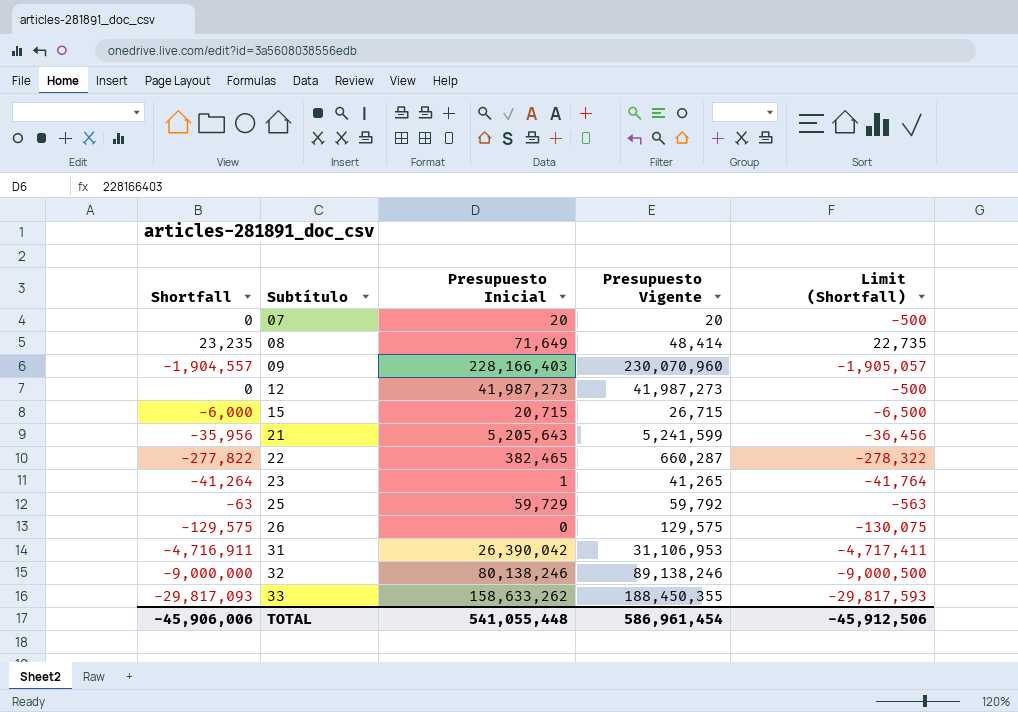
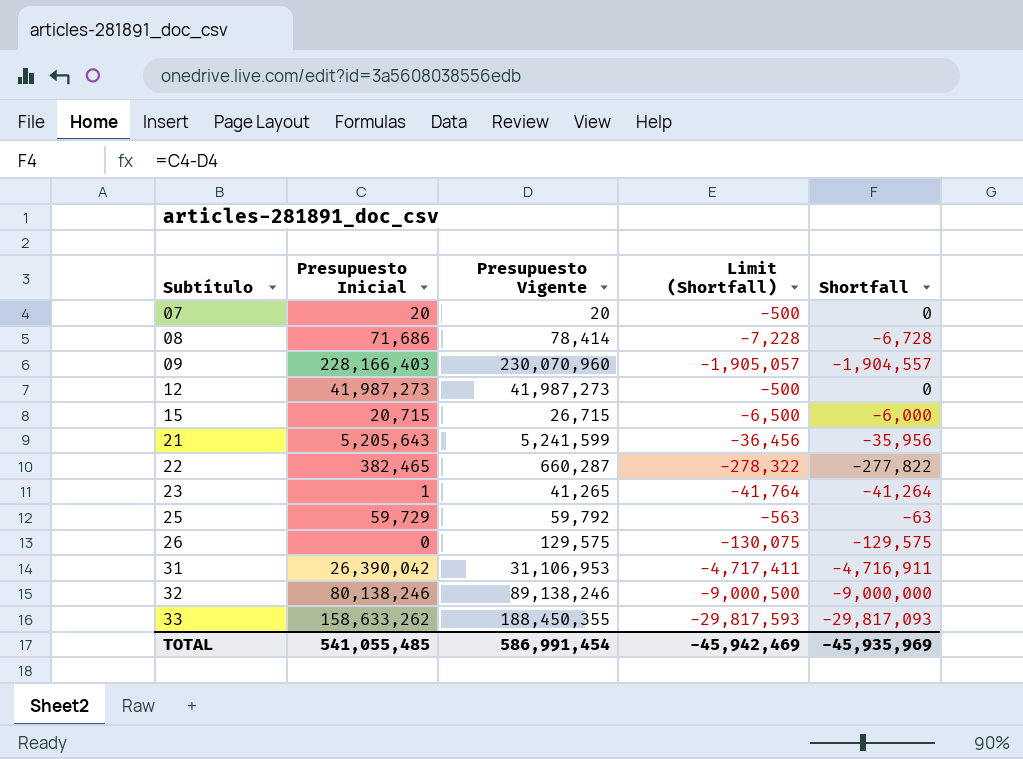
column Shortfall | position: 1 -> 5
08 | Presupuesto Inicial: 71,649 -> 71,686
08 | Presupuesto Vigente: 48,414 -> 78,414
08 | Limit (Shortfall): 22,735 -> -7,228
08 | Shortfall: 23,235 -> -6,728
TOTAL | Presupuesto Inicial: 541,055,448 -> 541,055,485
TOTAL | Presupuesto Vigente: 586,961,454 -> 586,991,454
TOTAL | Limit (Shortfall): -45,912,506 -> -45,942,469
TOTAL | Shortfall: -45,906,006 -> -45,935,969

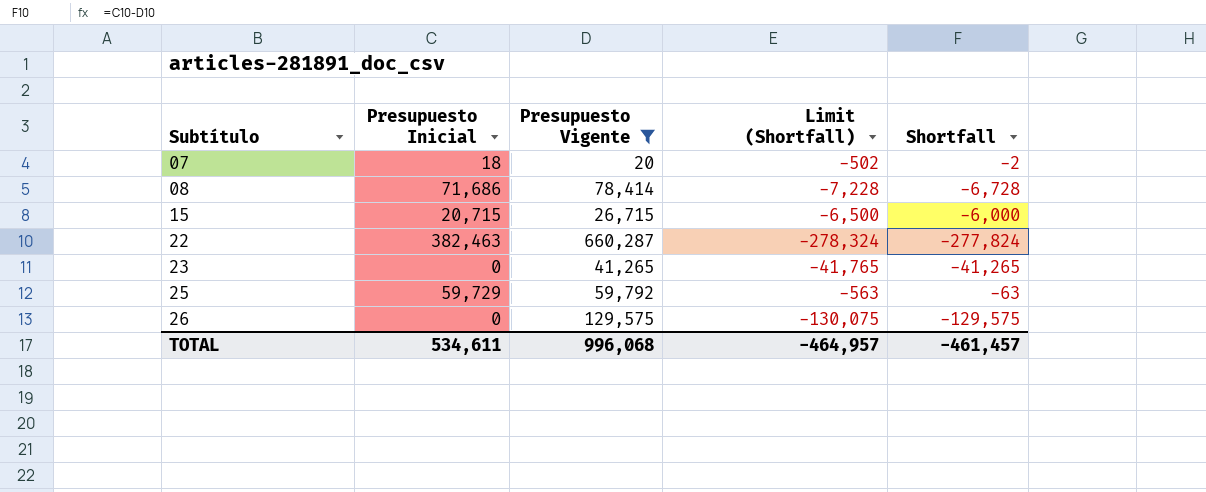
filter: none -> Presupuesto Vigente <= 660,287
07 | Presupuesto Inicial: 20 -> 18
07 | Limit (Shortfall): -500 -> -502
07 | Shortfall: 0 -> -2
22 | Presupuesto Inicial: 382,465 -> 382,463
22 | Limit (Shortfall): -278,322 -> -278,324
22 | Shortfall: -277,822 -> -277,824
23 | Presupuesto Inicial: 1 -> 0
23 | Limit (Shortfall): -41,764 -> -41,765
23 | Shortfall: -41,264 -> -41,265
TOTAL | Presupuesto Inicial: 541,055,485 -> 534,611
TOTAL | Presupuesto Vigente: 586,991,454 -> 996,068
TOTAL | Limit (Shortfall): -45,942,469 -> -464,957
TOTAL | Shortfall: -45,935,969 -> -461,457

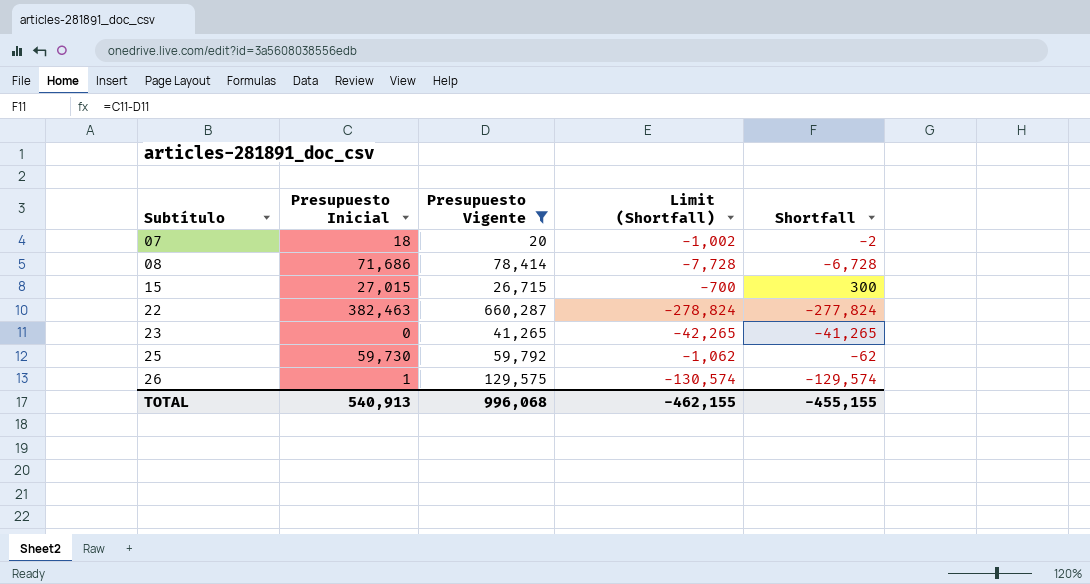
column Limit (Shortfall) | formula: [Shortfall] - 500 -> [Shortfall] - 1000
15 | Presupuesto Inicial: 20,715 -> 27,015
15 | Shortfall: -6,000 -> 300
25 | Presupuesto Inicial: 59,729 -> 59,730
25 | Shortfall: -63 -> -62
26 | Presupuesto Inicial: 0 -> 1
26 | Shortfall: -129,575 -> -129,574
TOTAL | Presupuesto Inicial: 534,611 -> 540,913
TOTAL | Limit (Shortfall): -464,957 -> -462,155
TOTAL | Shortfall: -461,457 -> -455,155

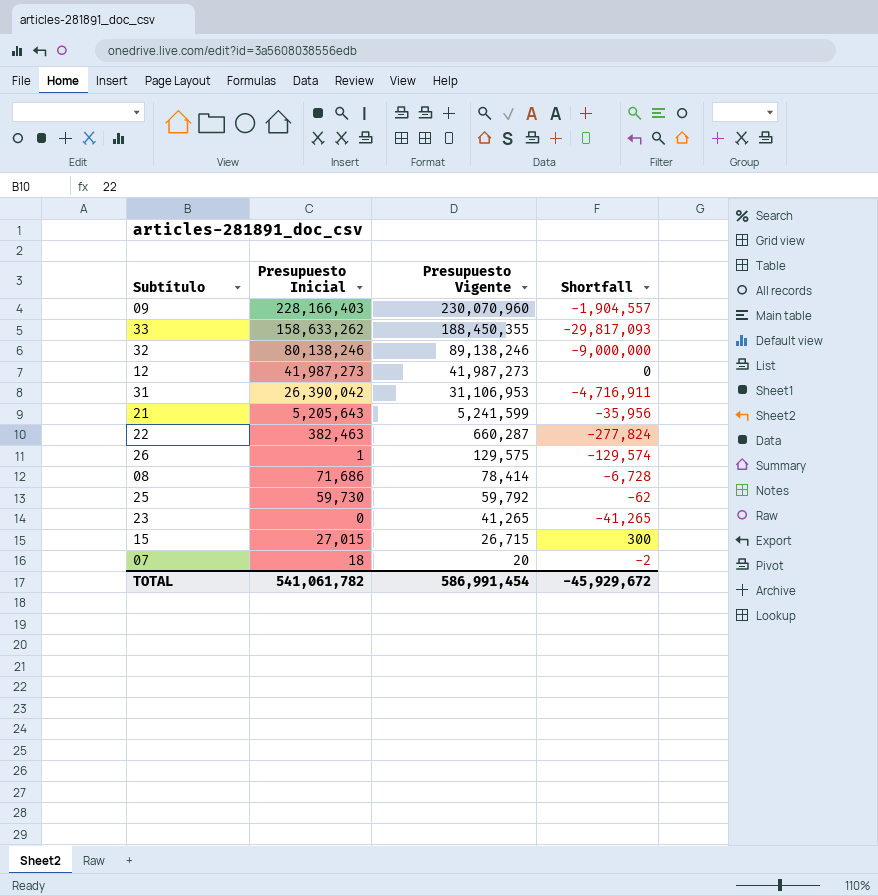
filter: Presupuesto Vigente <= 660,287 -> none
row order: Subtítulo ascending -> Presupuesto Vigente descending
column Limit (Shortfall) | formula: [Shortfall] - 1000 -> none
TOTAL | Presupuesto Inicial: 540,913 -> 541,061,782
TOTAL | Presupuesto Vigente: 996,068 -> 586,991,454
TOTAL | Shortfall: -455,155 -> -45,929,672

